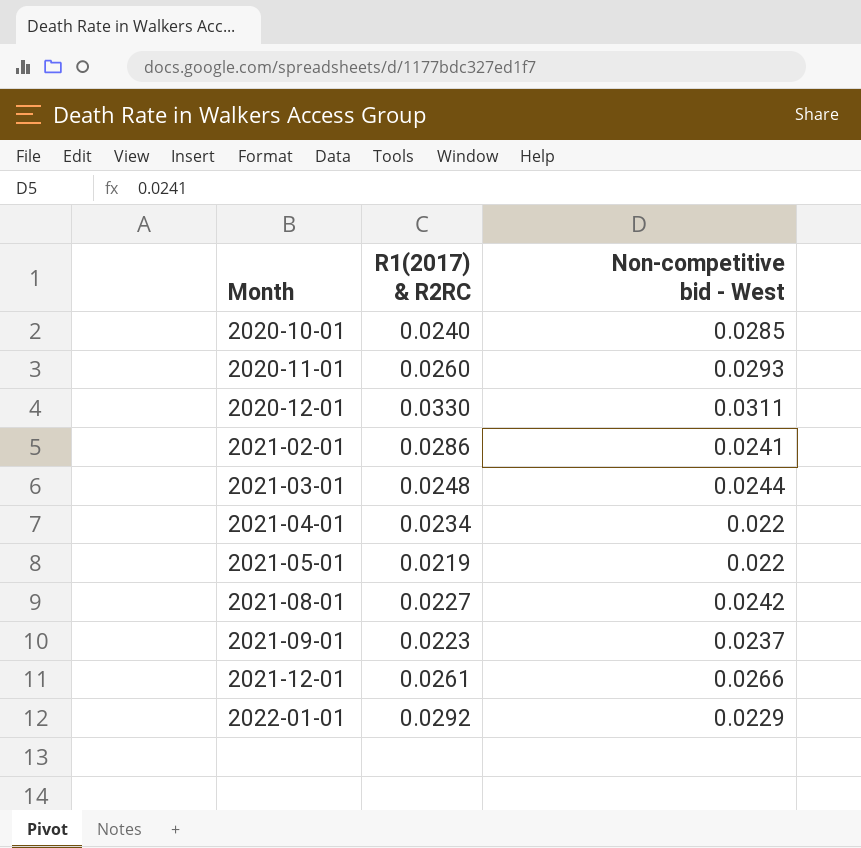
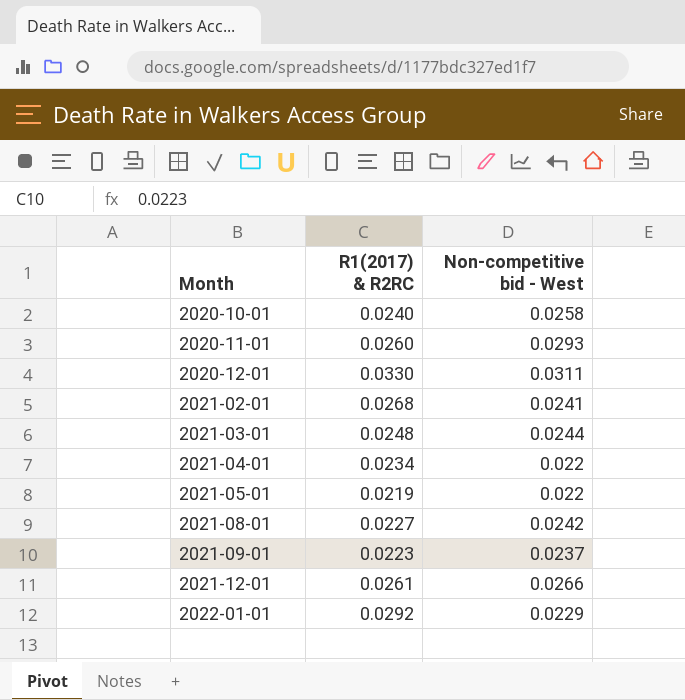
2020-10-01 | Non-competitive bid - West: 0.0285 -> 0.0258
2021-02-01 | R1(2017) & R2RC: 0.0286 -> 0.0268

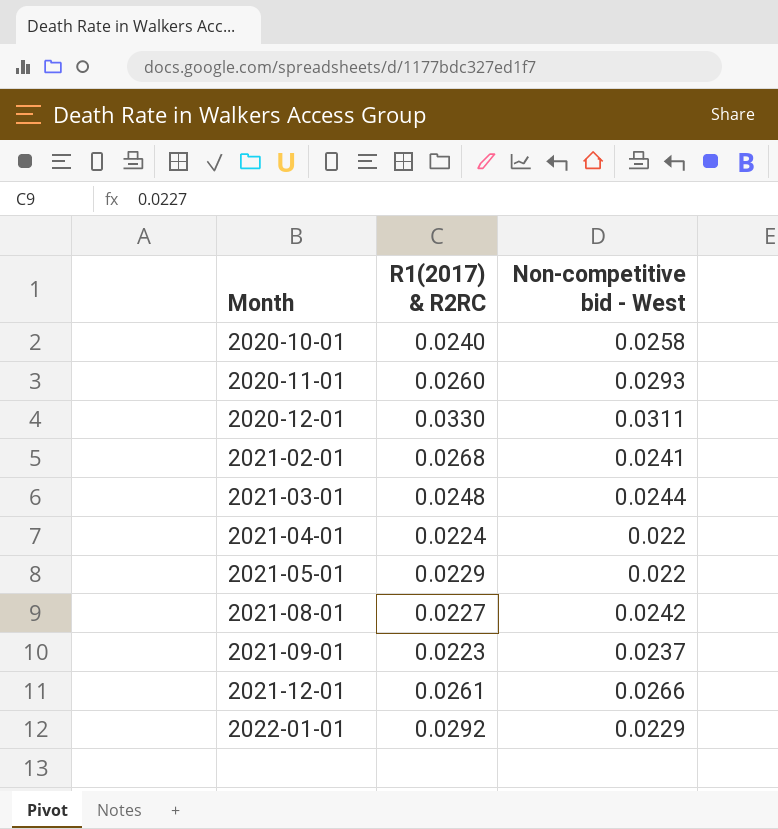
2021-04-01 | R1(2017) & R2RC: 0.0234 -> 0.0224
2021-05-01 | R1(2017) & R2RC: 0.0219 -> 0.0229

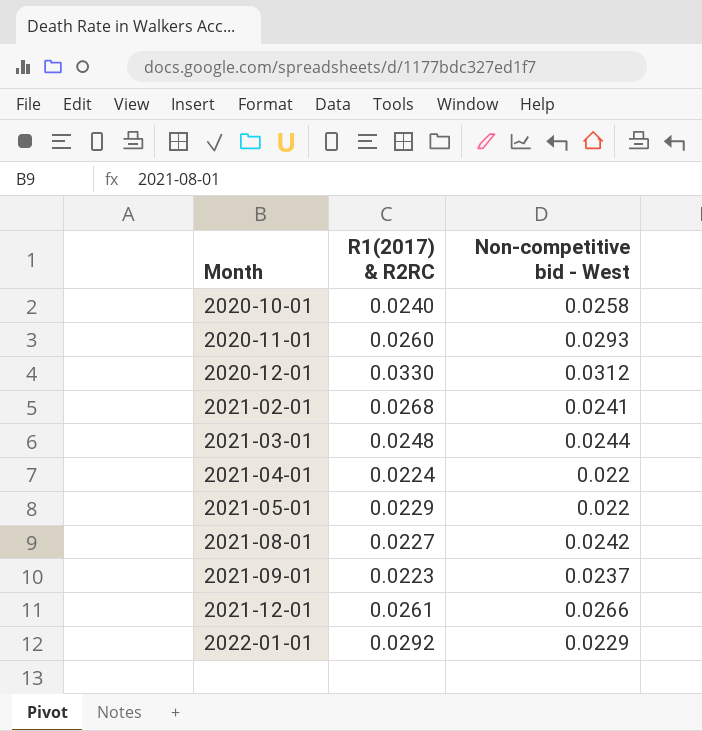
2020-12-01 | Non-competitive bid - West: 0.0311 -> 0.0312

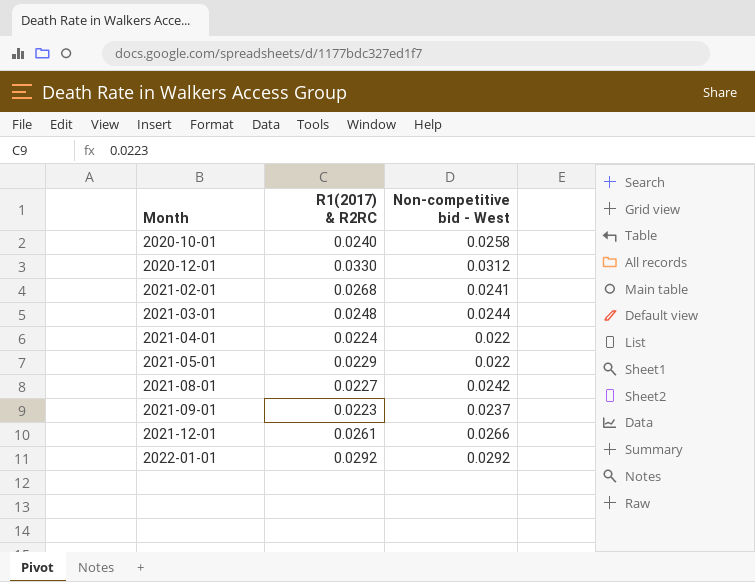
row 2020-11-01: 0.0260 | 0.0293 -> none
2022-01-01 | Non-competitive bid - West: 0.0229 -> 0.0292

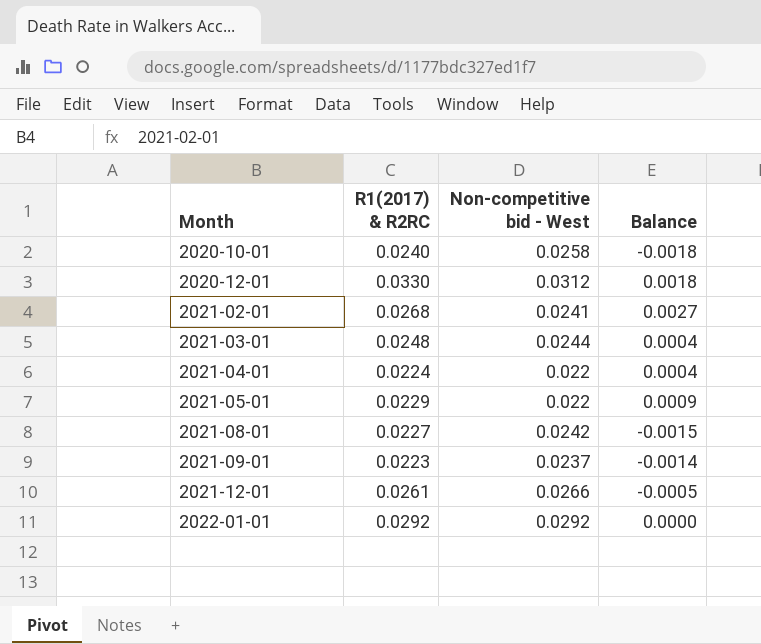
column Balance | formula: none -> [R1(2017) & R2RC] - [Non-competitive bid - West]

